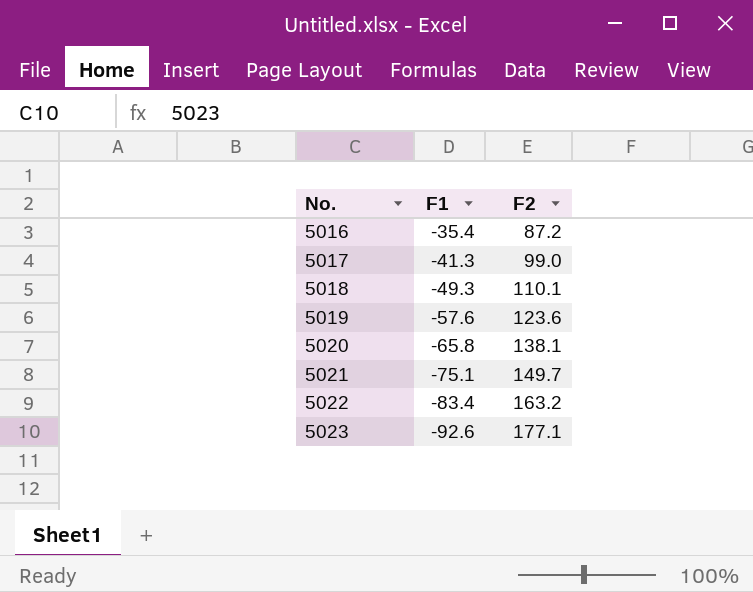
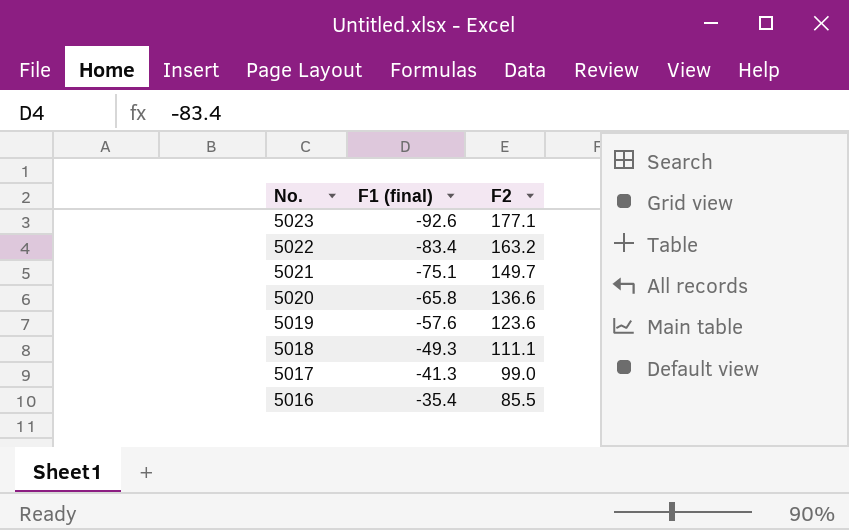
row order: No. ascending -> No. descending
column name: F1 -> F1 (final)
5020 | F2: 138.1 -> 136.6
5018 | F2: 110.1 -> 111.1
5016 | F2: 87.2 -> 85.5

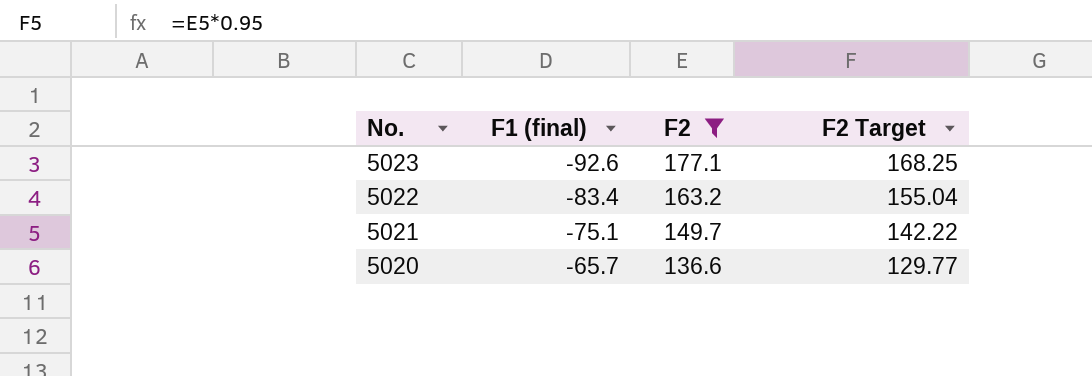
filter: none -> F2 >= 136.6
column F2 Target | formula: none -> [F2] * 0.95
5020 | F1 (final): -65.8 -> -65.7

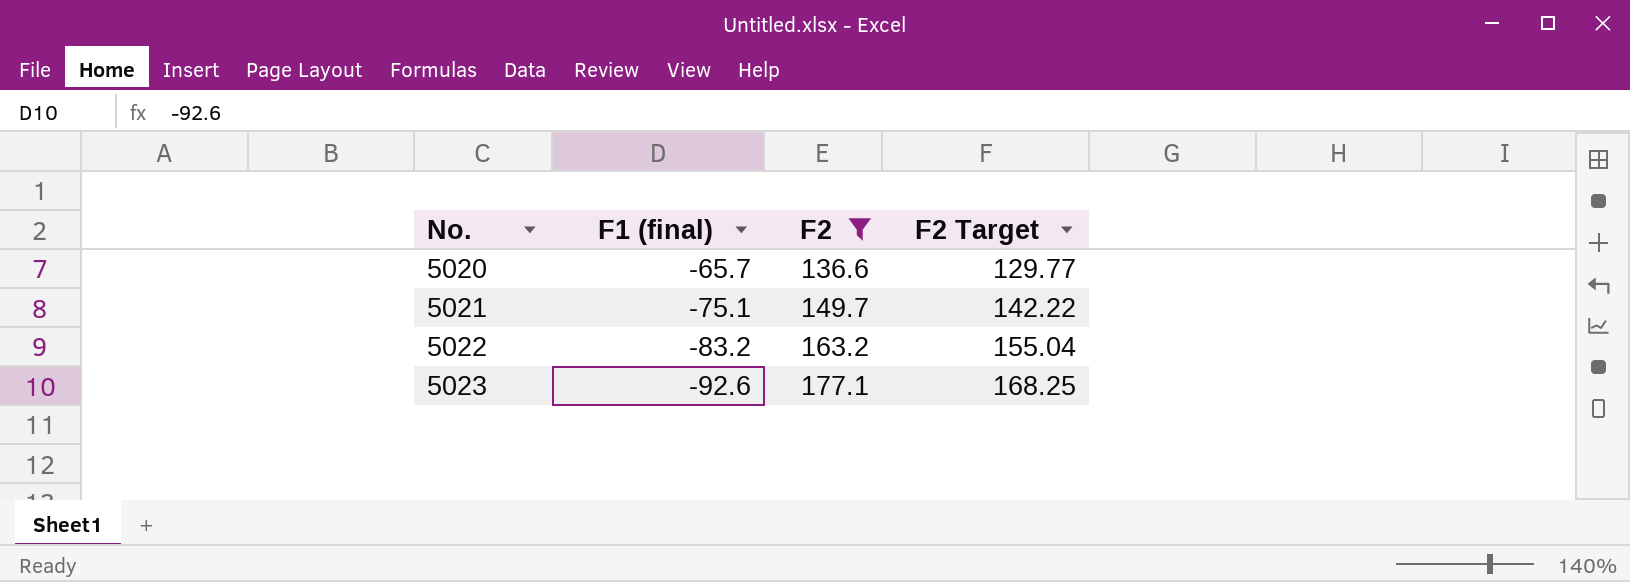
row order: No. descending -> No. ascending
5022 | F1 (final): -83.4 -> -83.2

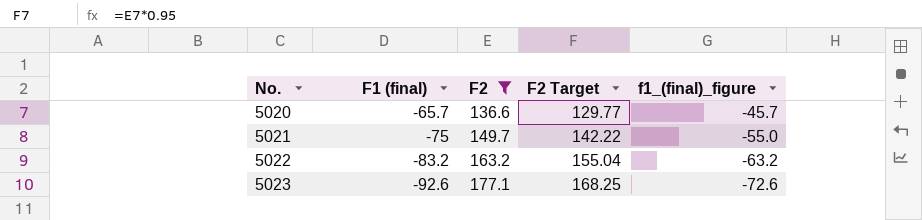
column f1_(final)_figure | formula: none -> [F1 (final)] + 20
5021 | F1 (final): -75.1 -> -75

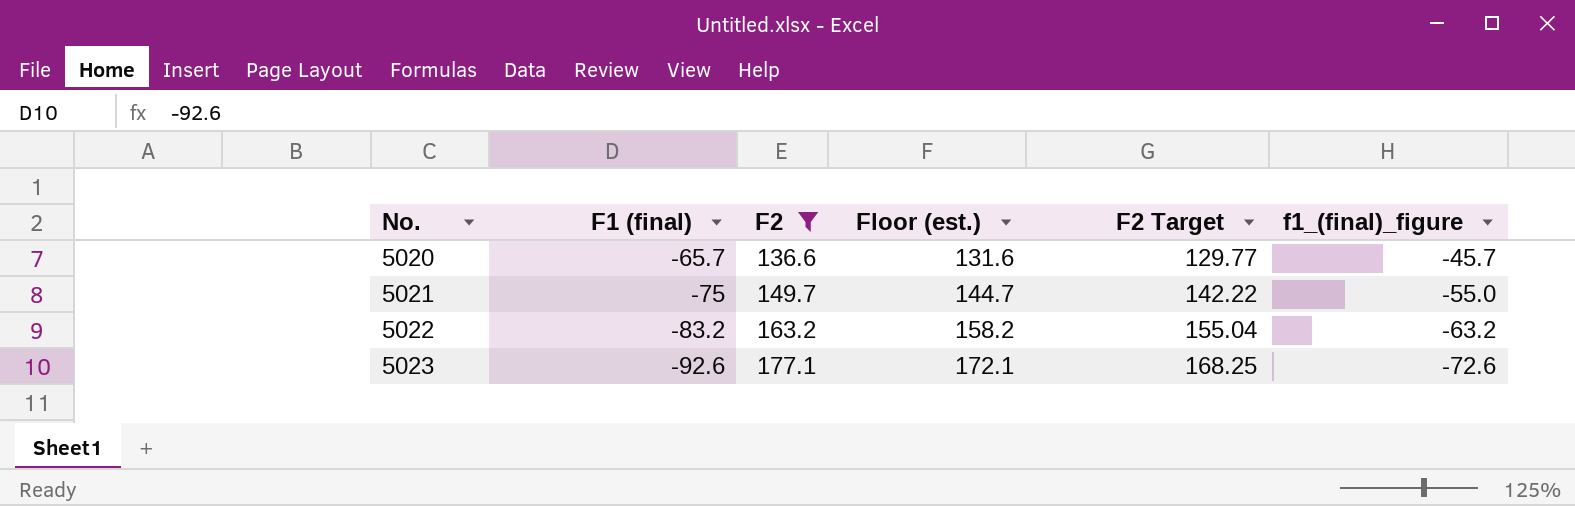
column Floor (est.) | formula: none -> [F2] - 5

